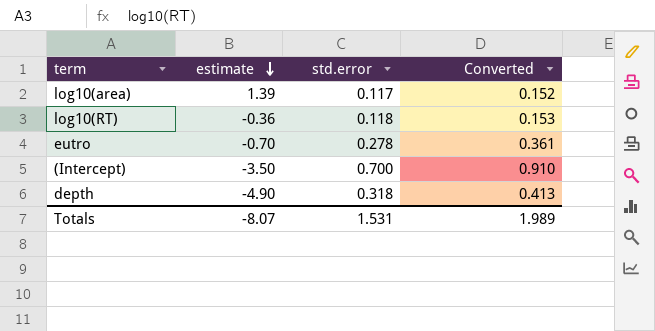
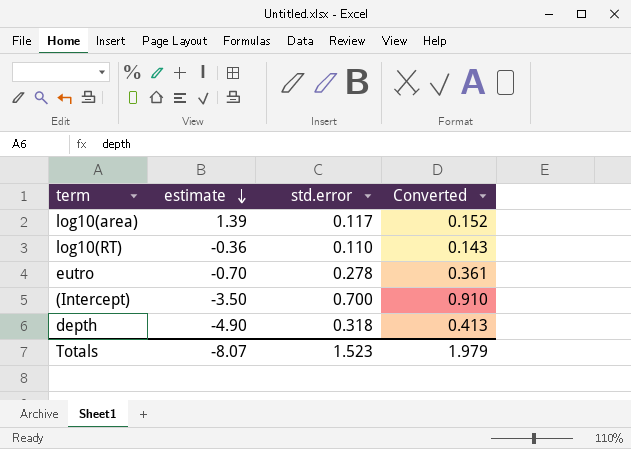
log10(RT) | std.error: 0.118 -> 0.110
log10(RT) | Converted: 0.153 -> 0.143
Totals | std.error: 1.531 -> 1.523
Totals | Converted: 1.989 -> 1.979

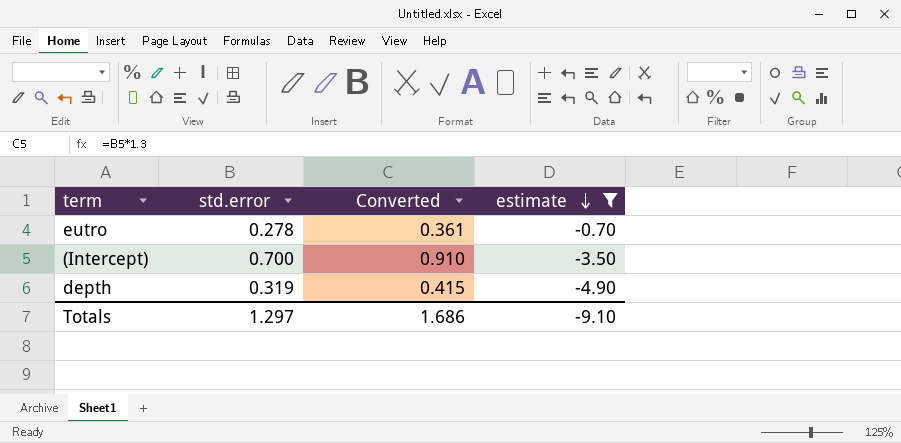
filter: none -> estimate <= -0.70
column estimate | position: 2 -> 4
depth | std.error: 0.318 -> 0.319
depth | Converted: 0.413 -> 0.415
Totals | std.error: 1.523 -> 1.297
Totals | Converted: 1.979 -> 1.686
Totals | estimate: -8.07 -> -9.10

